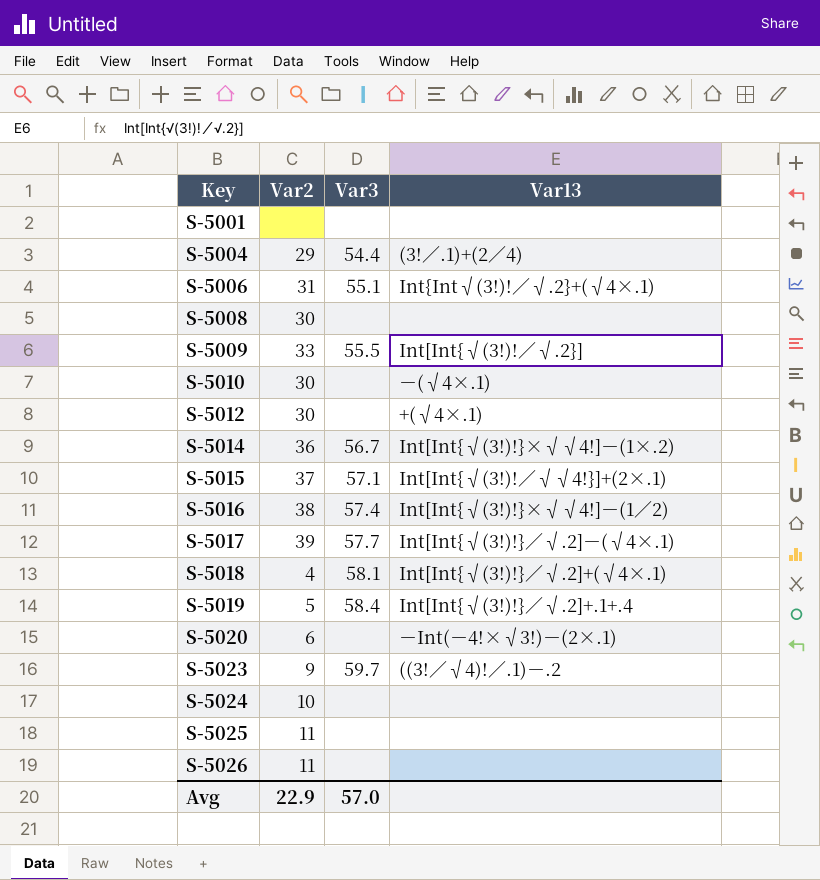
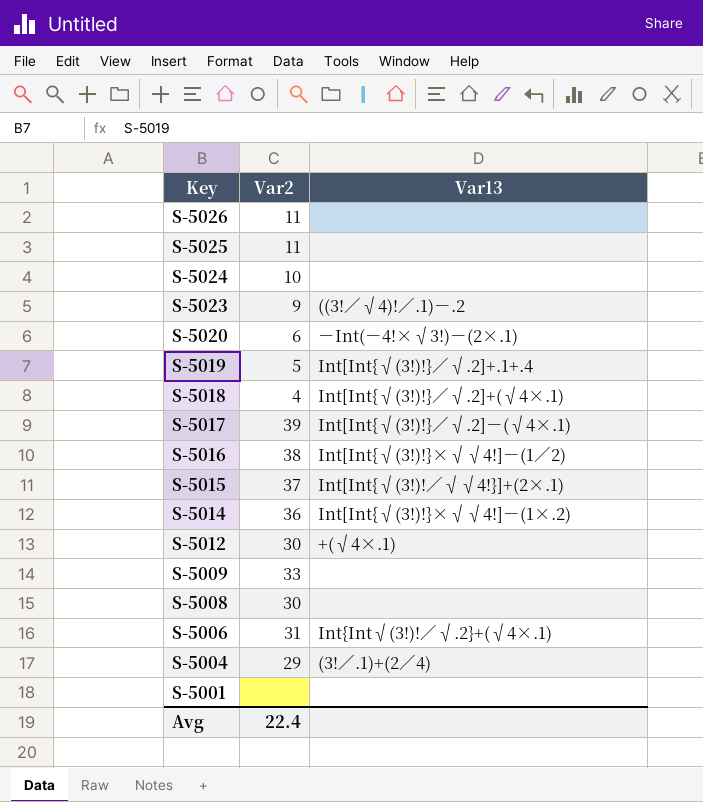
row order: Key ascending -> Key descending
column Var3 | position: 3 -> none
row S-5010: 30 | none | －(√4×.1) -> none
S-5009 | Var13: Int[Int{√(3!)!／√.2}] -> none
Avg | Var2: 22.9 -> 22.4

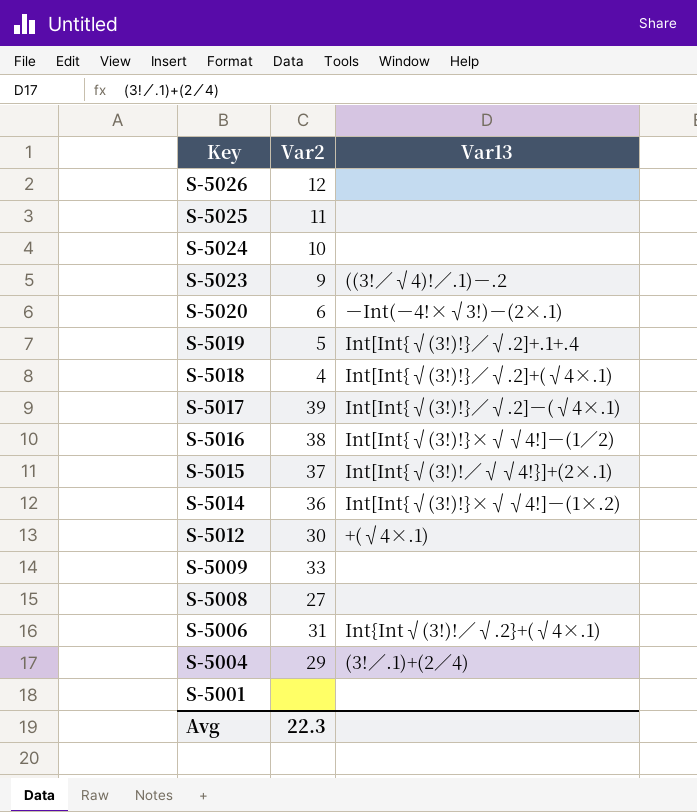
S-5026 | Var2: 11 -> 12
S-5008 | Var2: 30 -> 27
Avg | Var2: 22.4 -> 22.3

